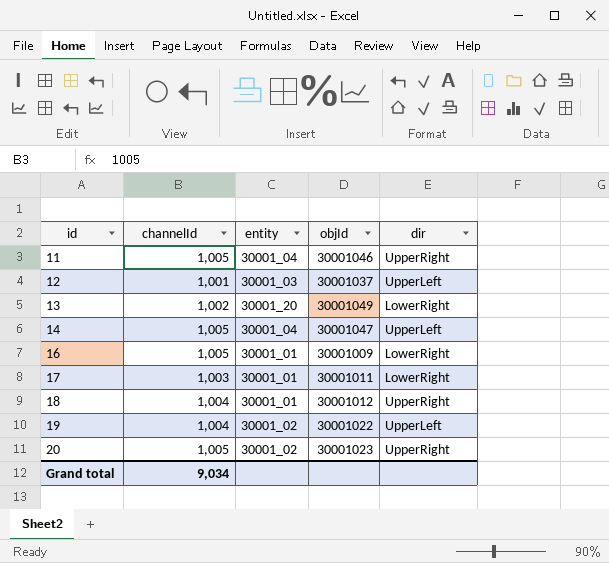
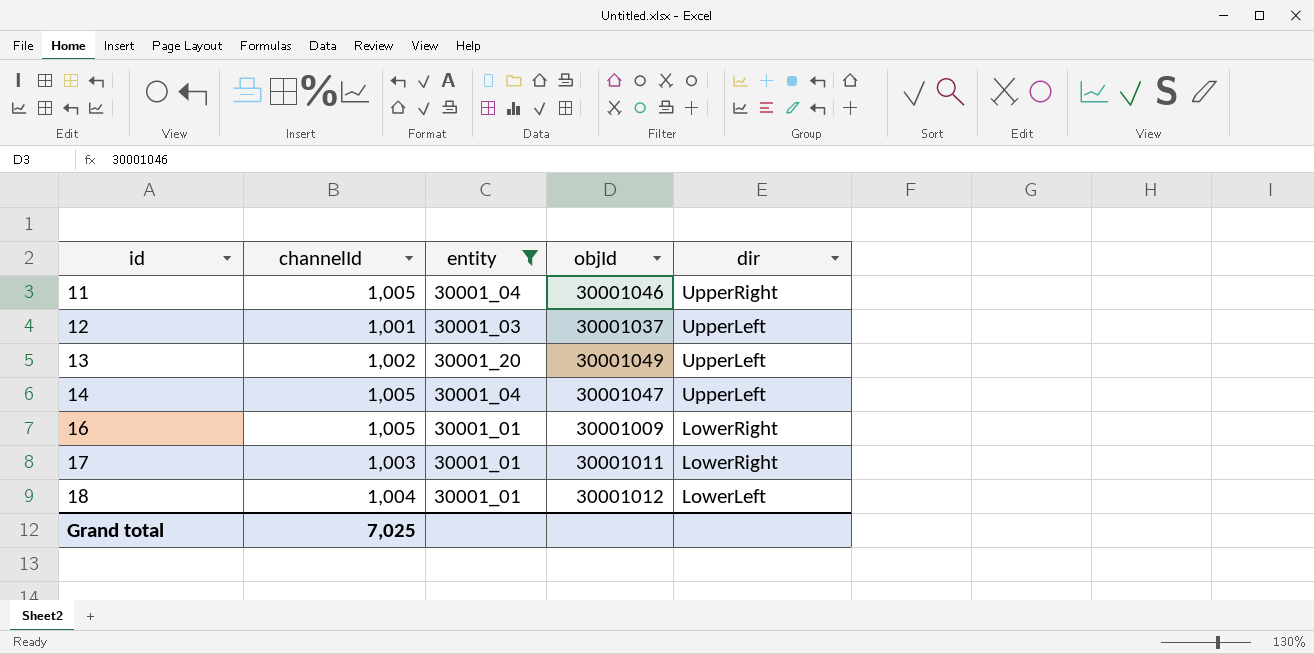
filter: none -> entity != 30001_02
13 | dir: LowerRight -> UpperLeft
18 | dir: UpperRight -> LowerLeft
Grand total | channelId: 9,034 -> 7,025

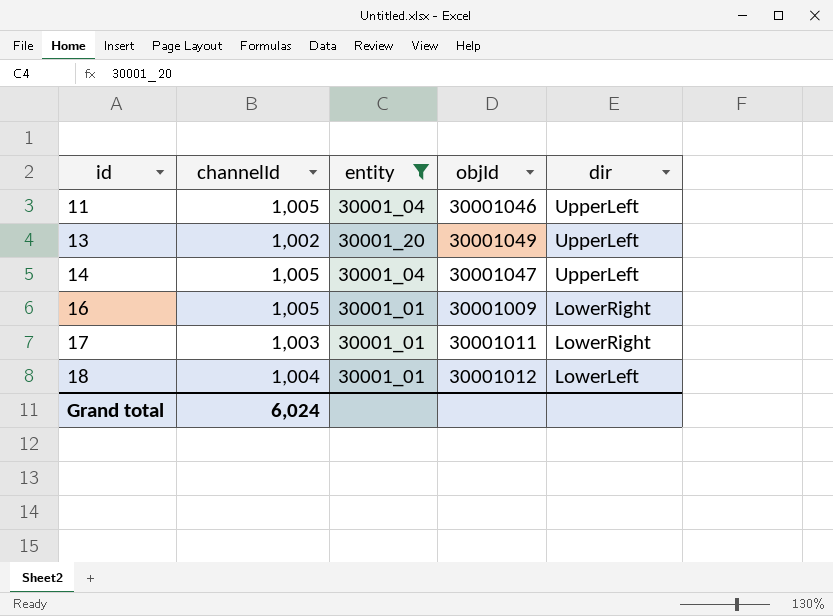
row 12: 1,001 | 30001_03 | 30001037 | UpperLeft -> none
11 | dir: UpperRight -> UpperLeft
Grand total | channelId: 7,025 -> 6,024

